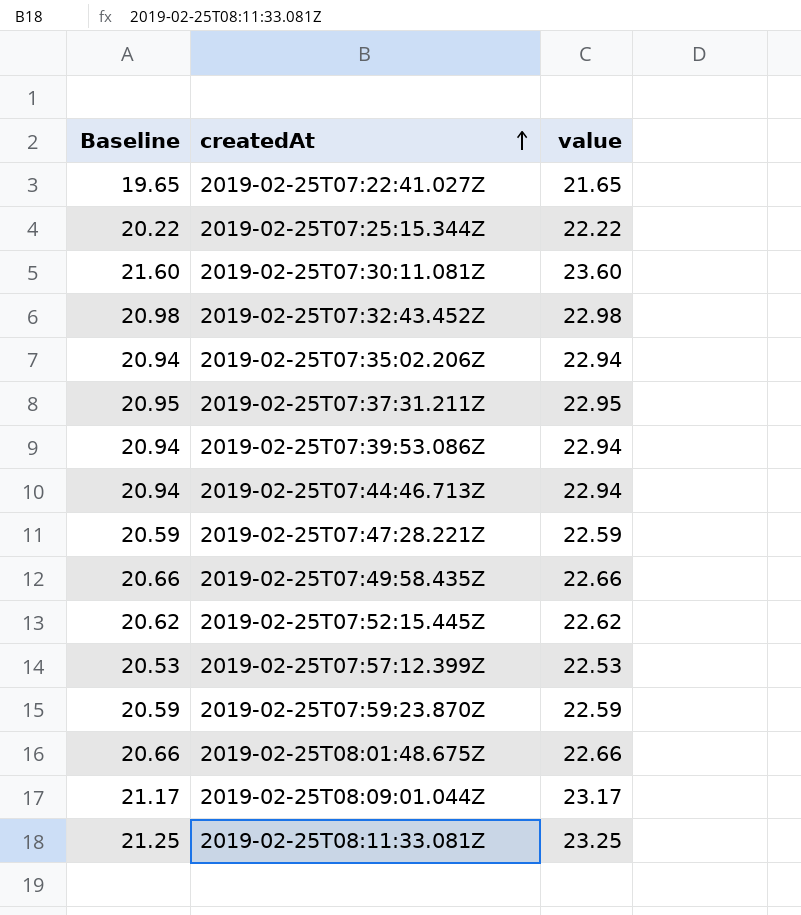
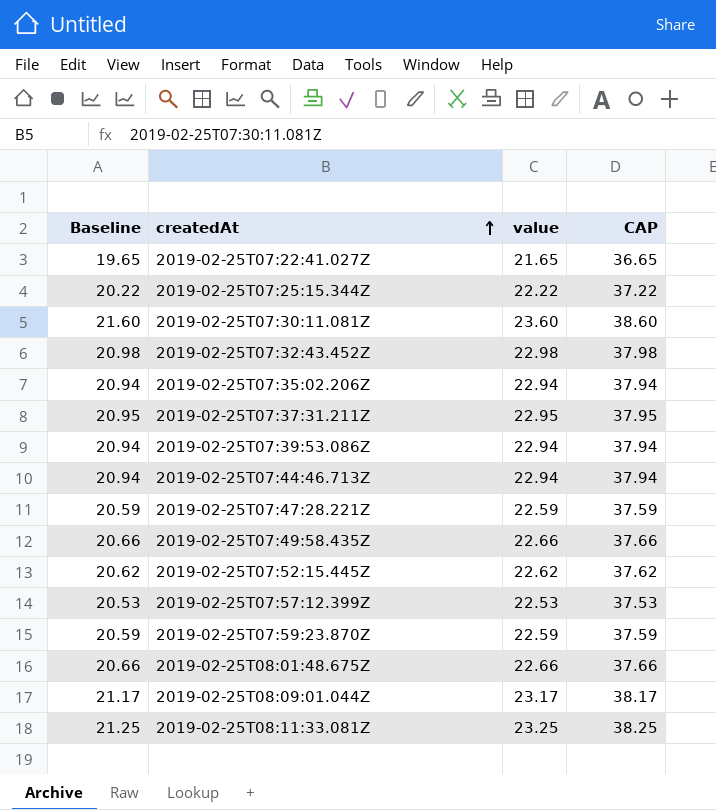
column CAP | formula: none -> [value] + 15

